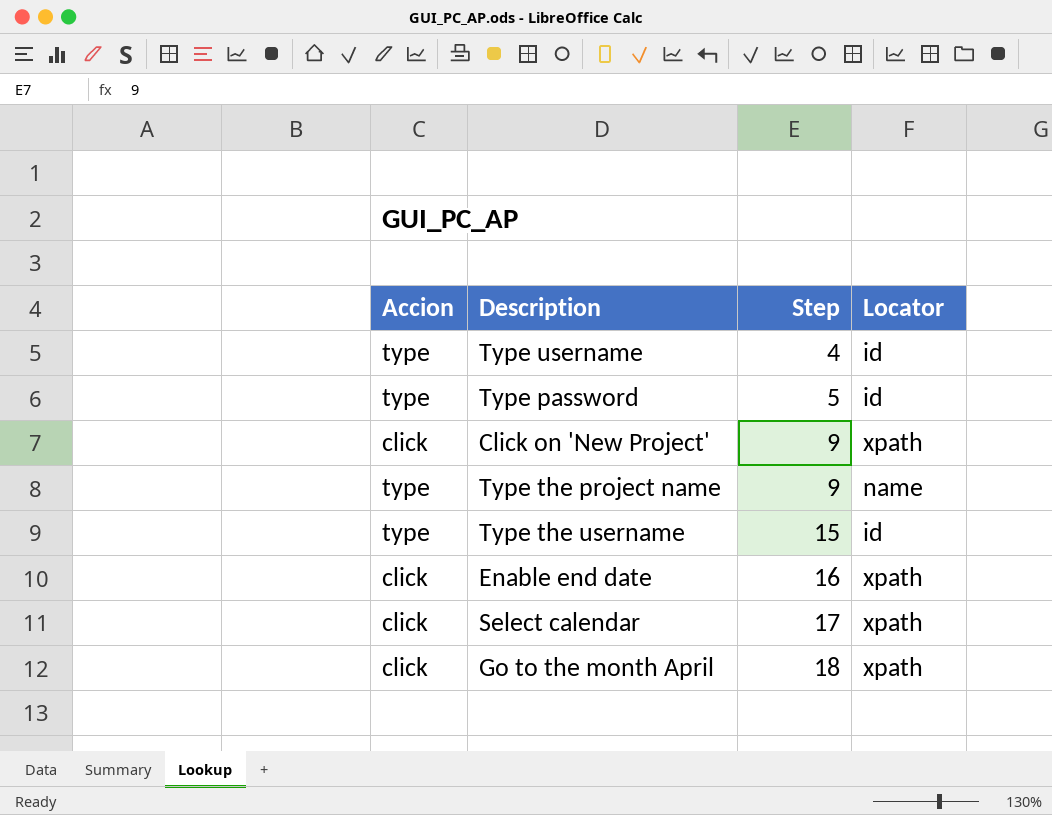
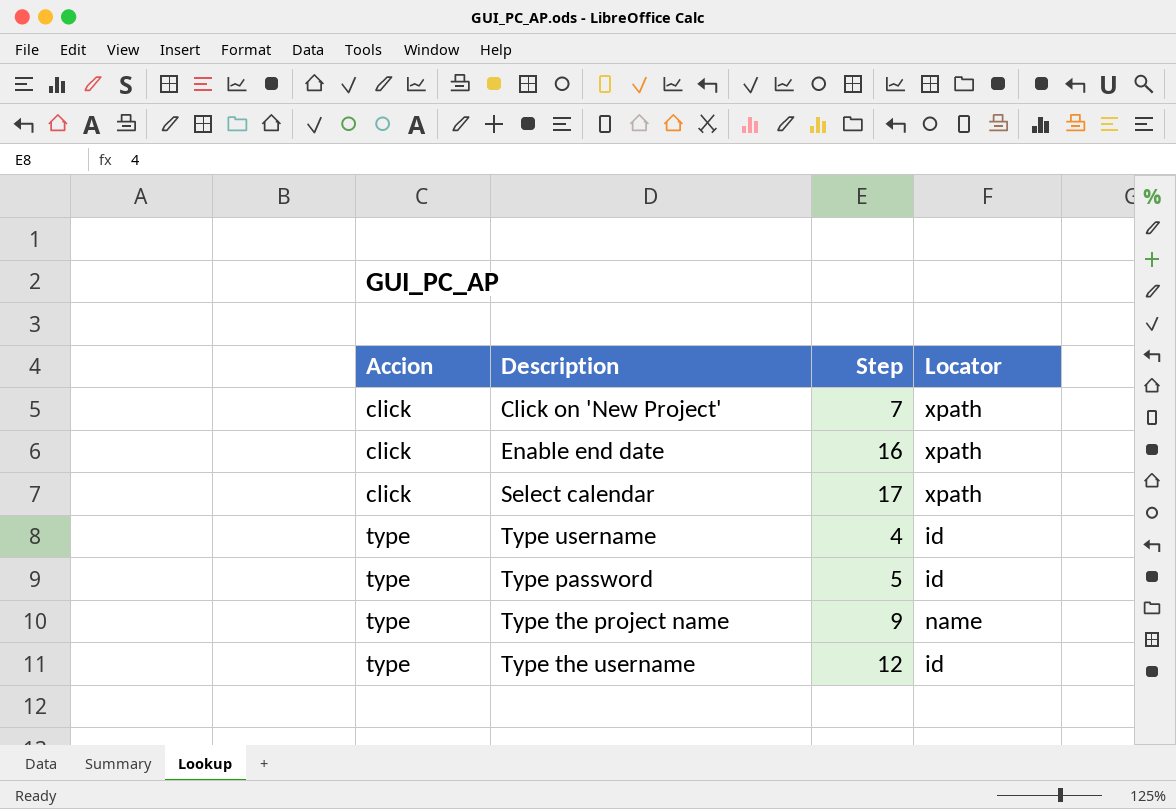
row order: Step ascending -> Accion ascending
row Go to the month April: click | 18 | xpath -> none
Click on 'New Project' | Step: 9 -> 7
Type the username | Step: 15 -> 12

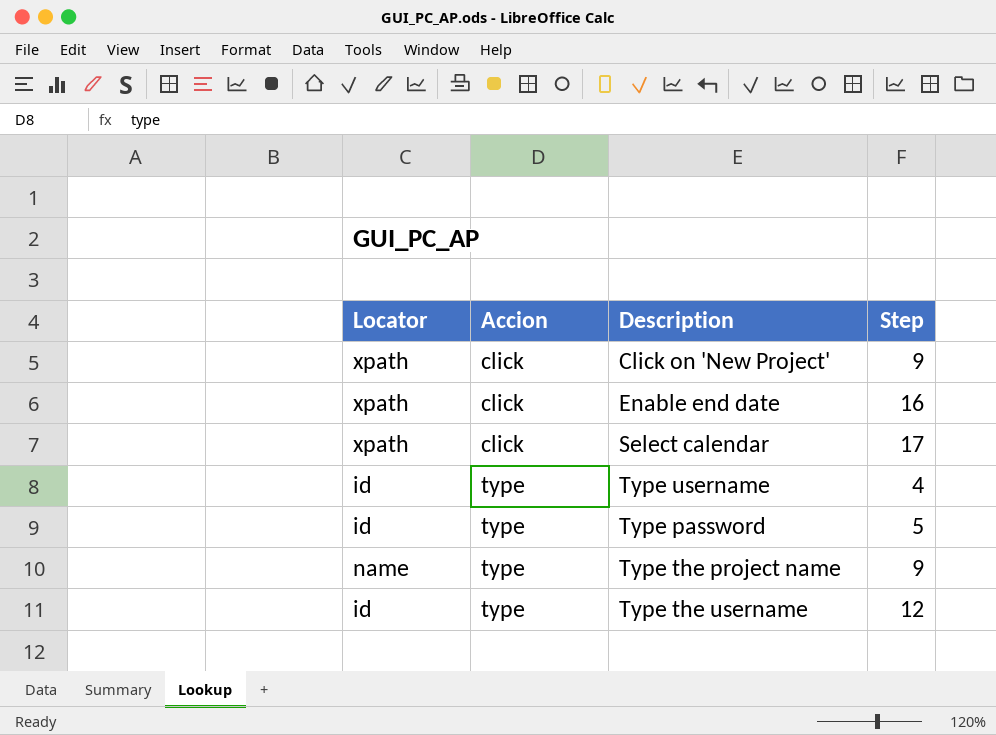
column Locator | position: 4 -> 1
Click on 'New Project' | Step: 7 -> 9

